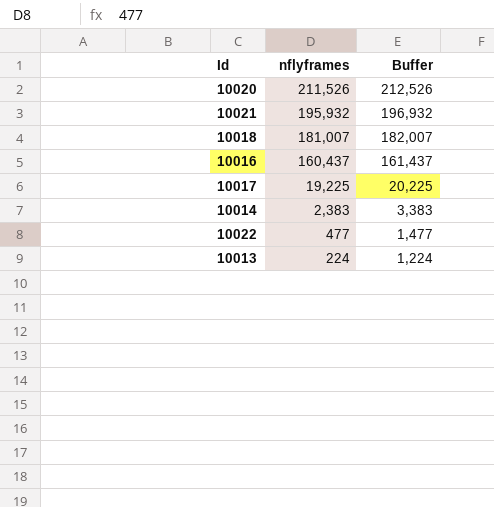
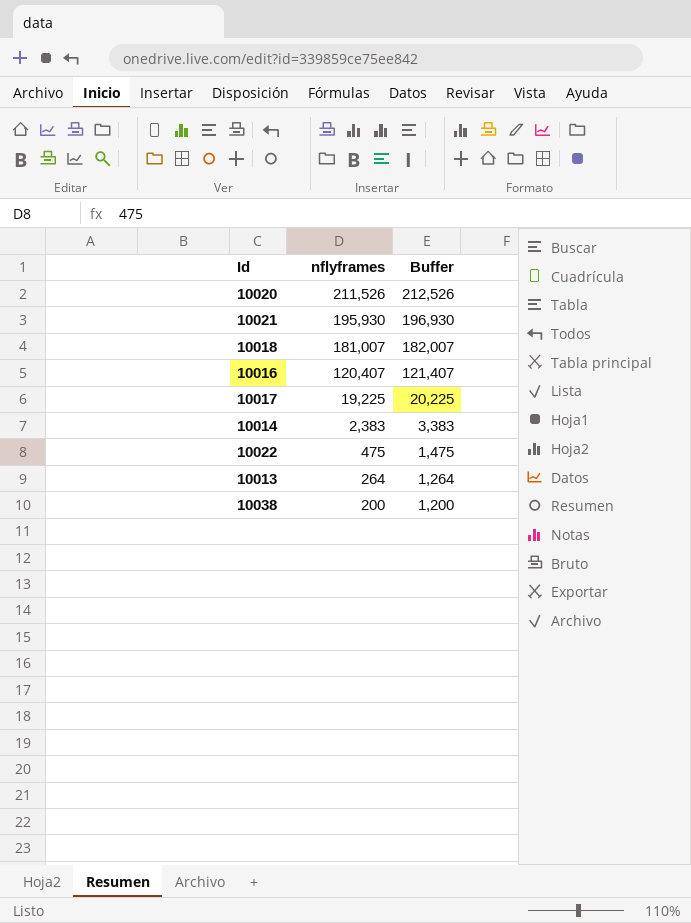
10021 | nflyframes: 195,932 -> 195,930
10021 | Buffer: 196,932 -> 196,930
10016 | nflyframes: 160,437 -> 120,407
10016 | Buffer: 161,437 -> 121,407
10022 | nflyframes: 477 -> 475
10022 | Buffer: 1,477 -> 1,475
10013 | nflyframes: 224 -> 264
10013 | Buffer: 1,224 -> 1,264
row 10038: none -> 200 | 1,200

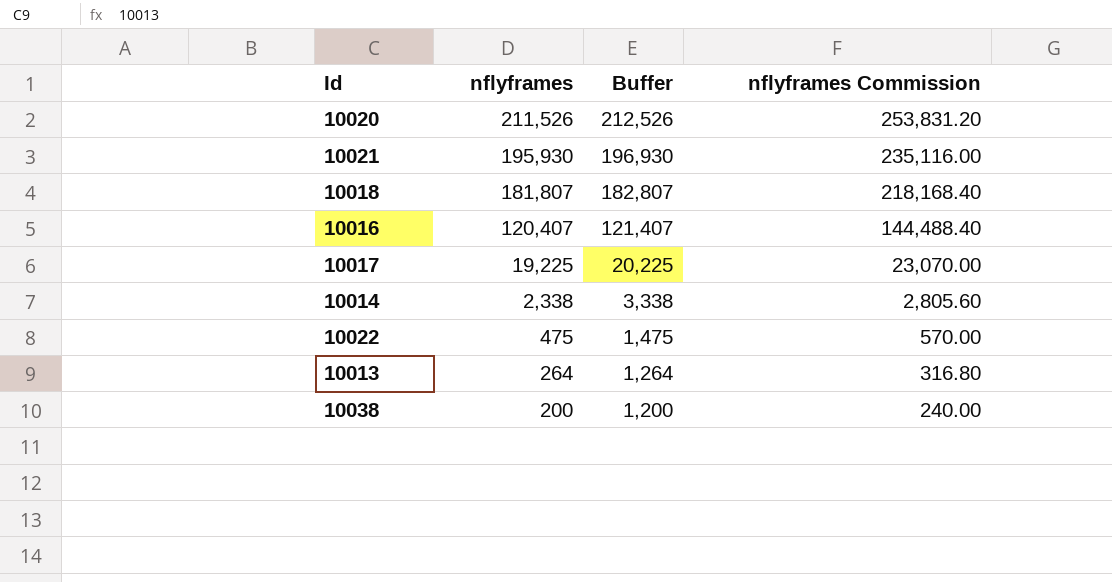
column nflyframes Commission | formula: none -> [nflyframes] * 1.2
10018 | nflyframes: 181,007 -> 181,807
10018 | Buffer: 182,007 -> 182,807
10014 | nflyframes: 2,383 -> 2,338
10014 | Buffer: 3,383 -> 3,338

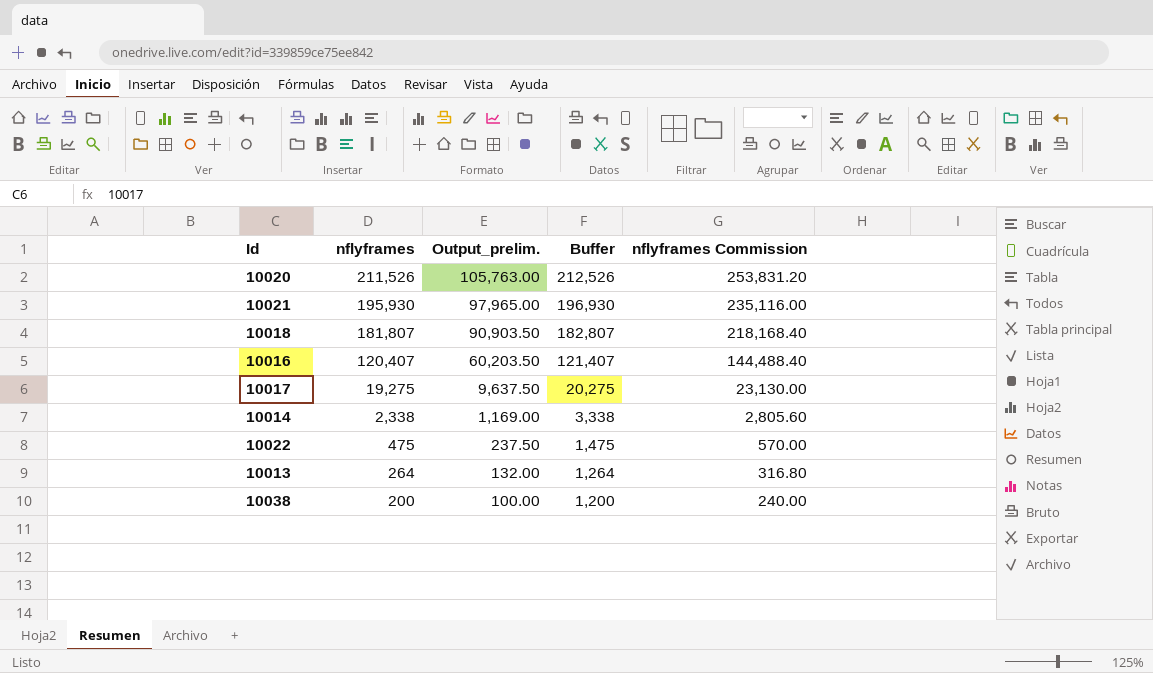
column Output_prelim. | formula: none -> [nflyframes] * 0.5
10017 | nflyframes: 19,225 -> 19,275
10017 | Buffer: 20,225 -> 20,275
10017 | nflyframes Commission: 23,070.00 -> 23,130.00

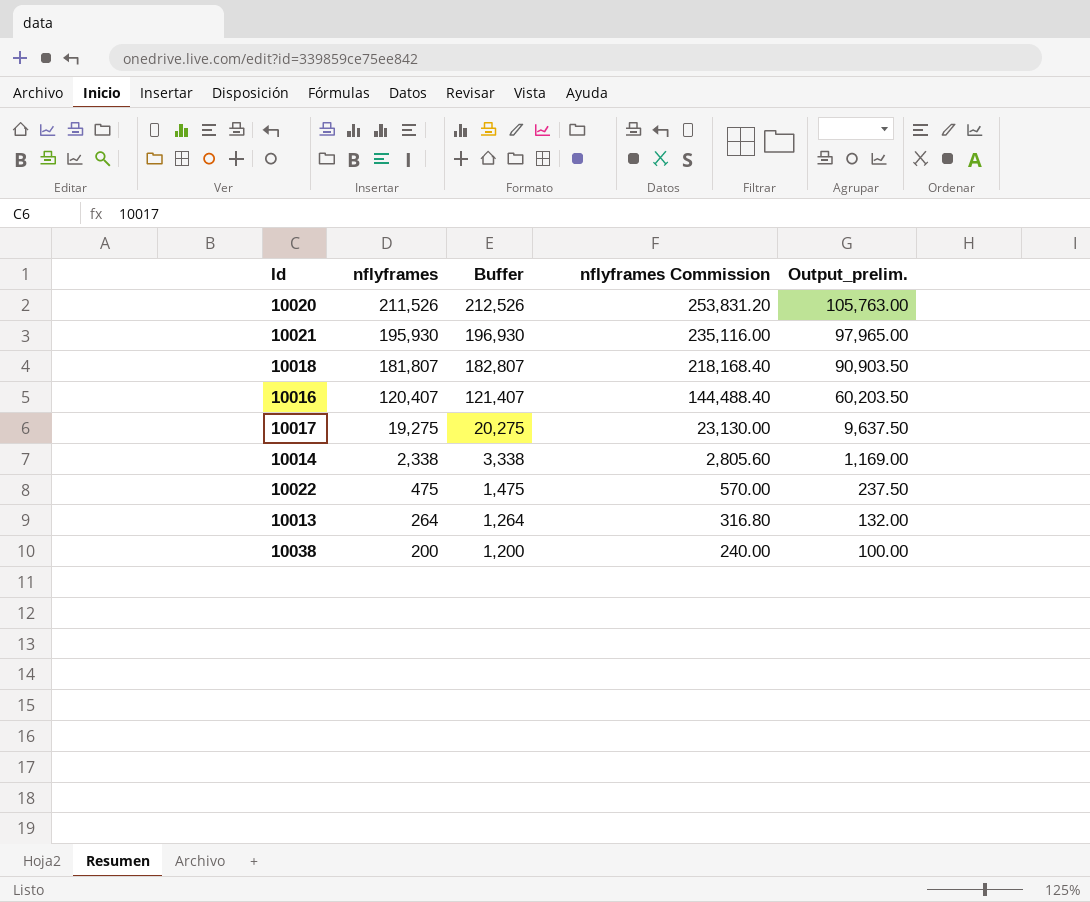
column Output_prelim. | position: 3 -> 5

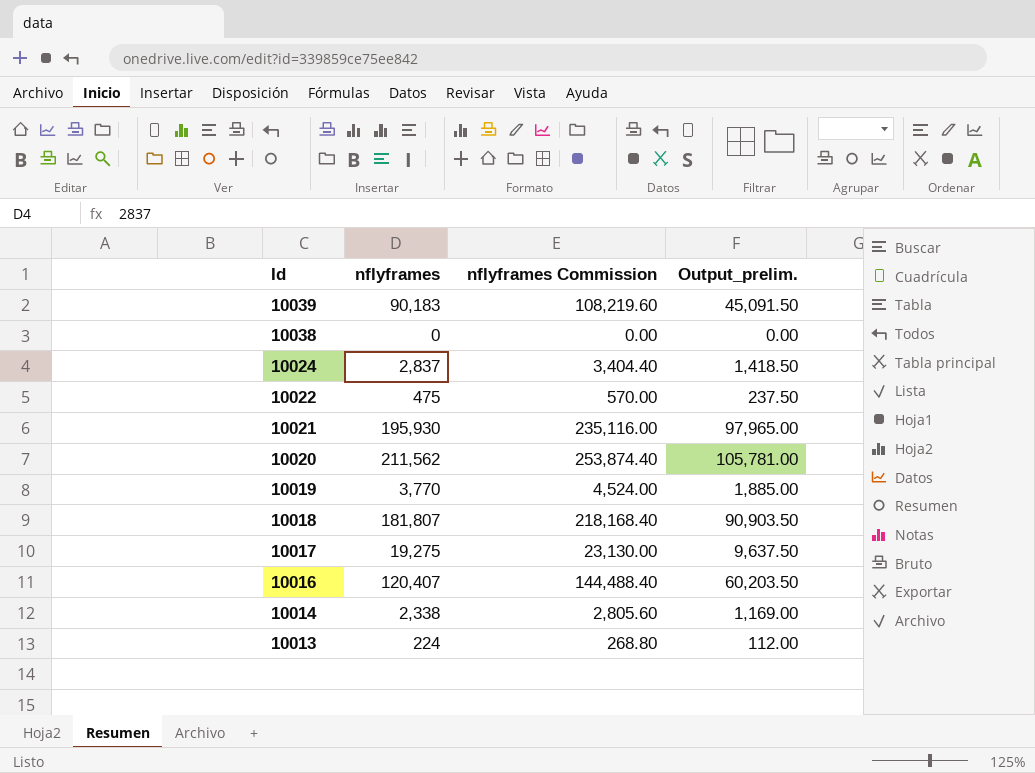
row order: nflyframes descending -> Id descending
column Buffer | formula: [nflyframes] + 1000 -> none
row 10039: none -> 90,183 | 108,219.60 | 45,091.50
10038 | nflyframes: 200 -> 0
10038 | nflyframes Commission: 240.00 -> 0.00
10038 | Output_prelim.: 100.00 -> 0.00
row 10024: none -> 2,837 | 3,404.40 | 1,418.50
10020 | nflyframes: 211,526 -> 211,562
10020 | nflyframes Commission: 253,831.20 -> 253,874.40
10020 | Output_prelim.: 105,763.00 -> 105,781.00
row 10019: none -> 3,770 | 4,524.00 | 1,885.00
10013 | nflyframes: 264 -> 224
10013 | nflyframes Commission: 316.80 -> 268.80
10013 | Output_prelim.: 132.00 -> 112.00

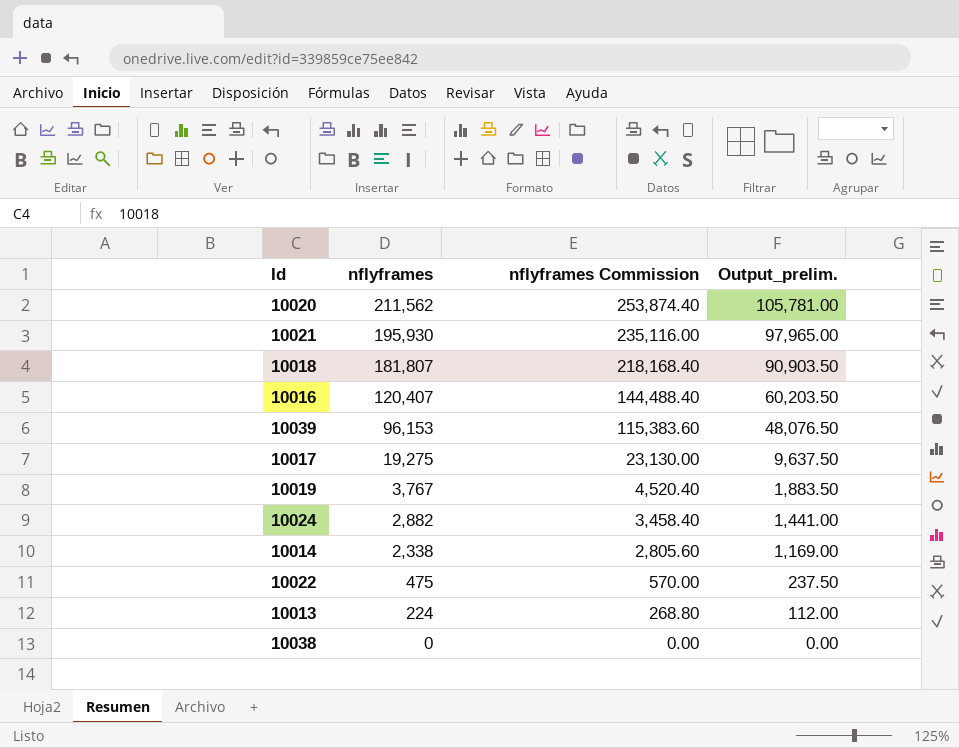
row order: Id descending -> nflyframes descending
10039 | nflyframes: 90,183 -> 96,153
10039 | nflyframes Commission: 108,219.60 -> 115,383.60
10039 | Output_prelim.: 45,091.50 -> 48,076.50
10019 | nflyframes: 3,770 -> 3,767
10019 | nflyframes Commission: 4,524.00 -> 4,520.40
10019 | Output_prelim.: 1,885.00 -> 1,883.50
10024 | nflyframes: 2,837 -> 2,882
10024 | nflyframes Commission: 3,404.40 -> 3,458.40
10024 | Output_prelim.: 1,418.50 -> 1,441.00

